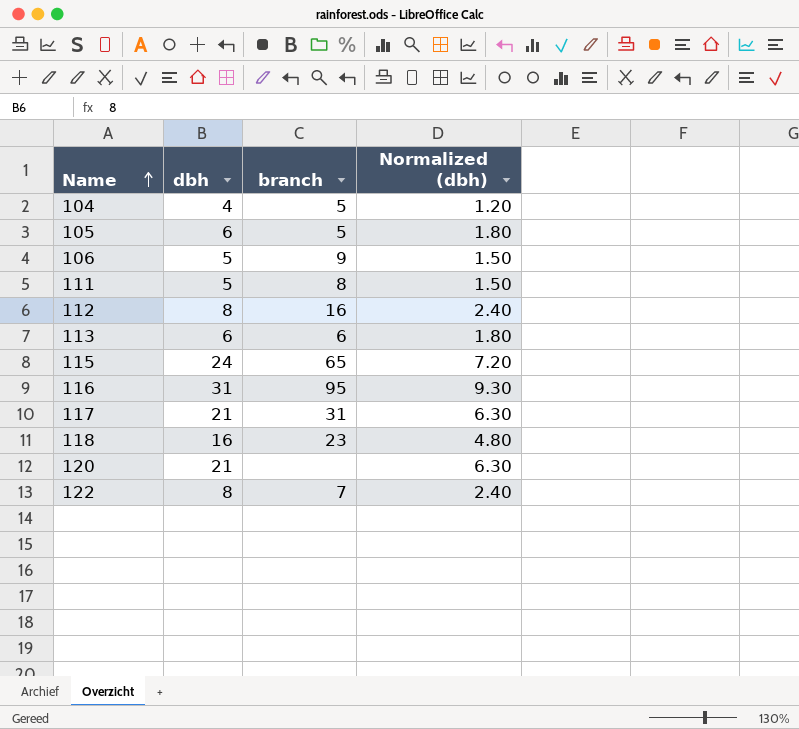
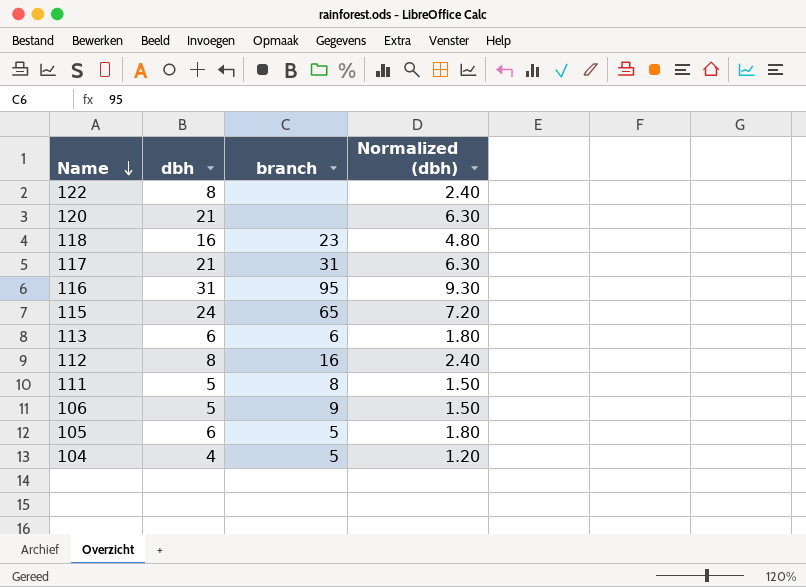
row order: Name ascending -> Name descending
122 | branch: 7 -> none

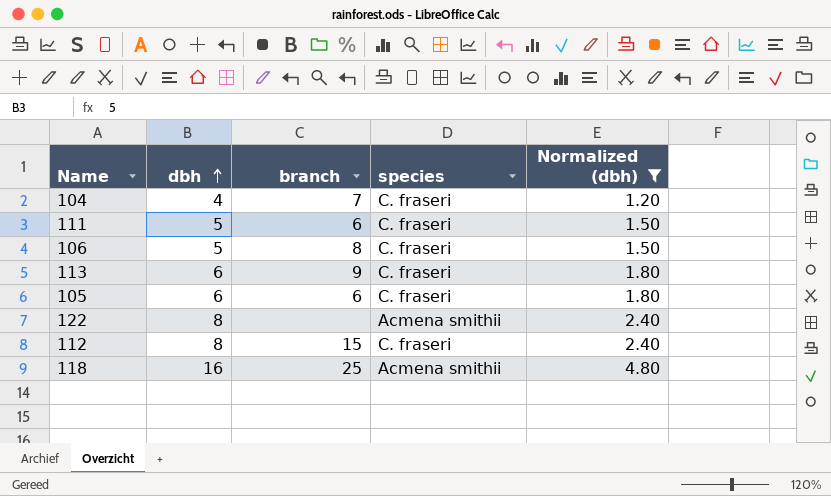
filter: none -> Normalized (dbh) <= 4.80
row order: Name descending -> dbh ascending
column species | position: none -> 4
104 | branch: 5 -> 7
111 | branch: 8 -> 6
106 | branch: 9 -> 8
113 | branch: 6 -> 9
105 | branch: 5 -> 6
112 | branch: 16 -> 15
118 | branch: 23 -> 25

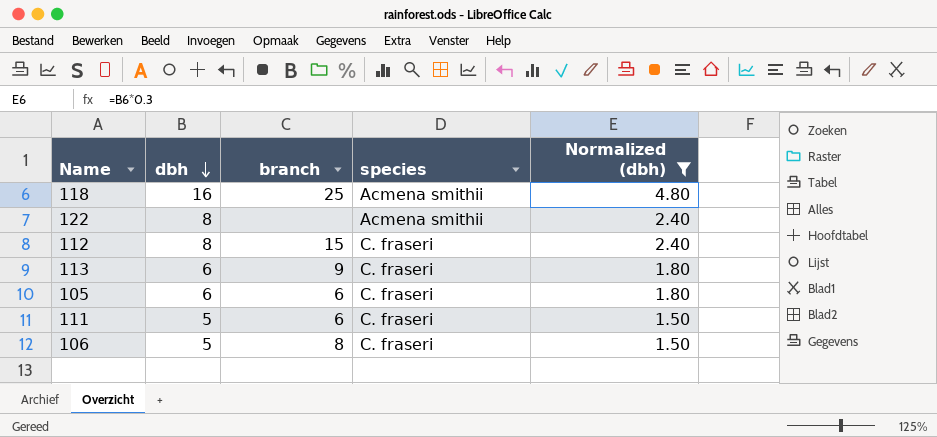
row order: dbh ascending -> dbh descending
row 104: 4 | 7 | C. fraseri | 1.20 -> none

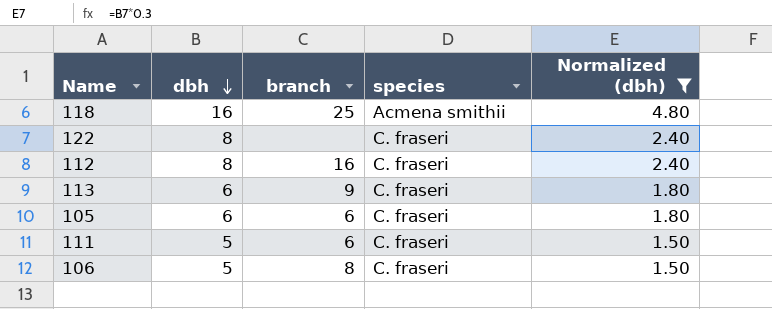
122 | species: Acmena smithii -> C. fraseri
112 | branch: 15 -> 16

